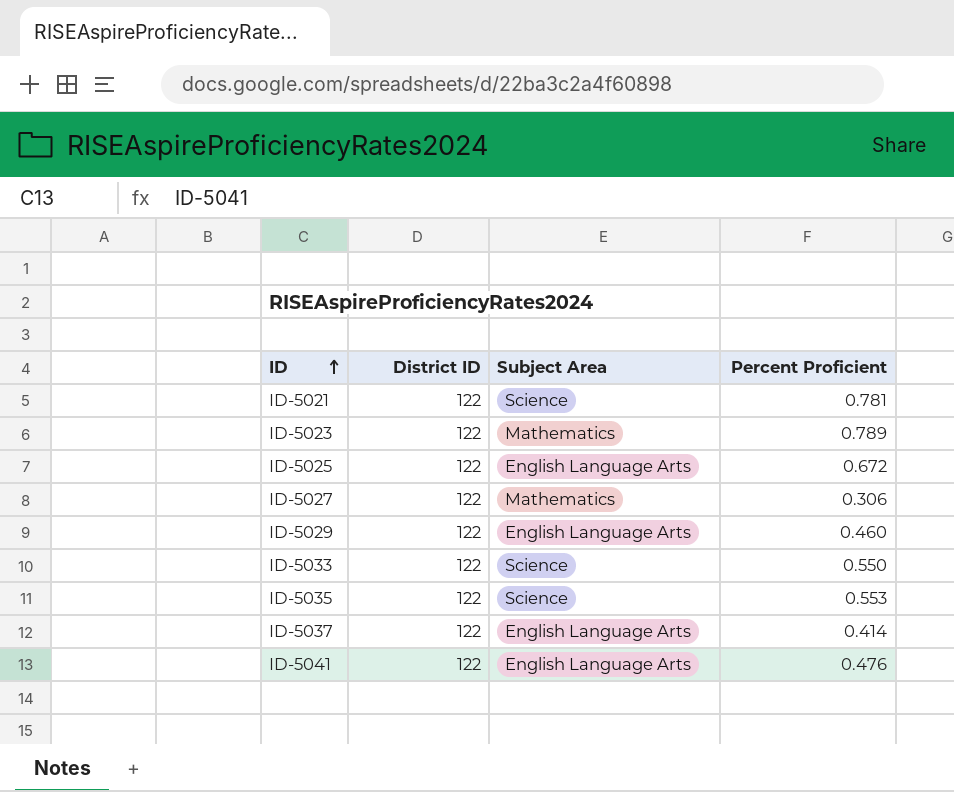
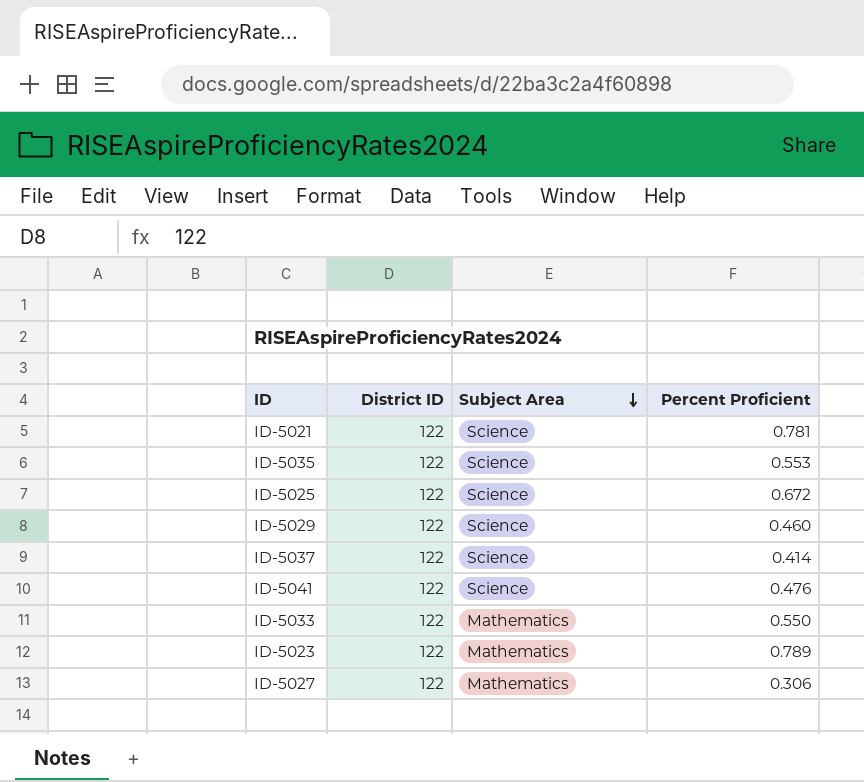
row order: ID ascending -> Subject Area descending
ID-5025 | Subject Area: English Language Arts -> Science
ID-5029 | Subject Area: English Language Arts -> Science
ID-5037 | Subject Area: English Language Arts -> Science
ID-5041 | Subject Area: English Language Arts -> Science
ID-5033 | Subject Area: Science -> Mathematics

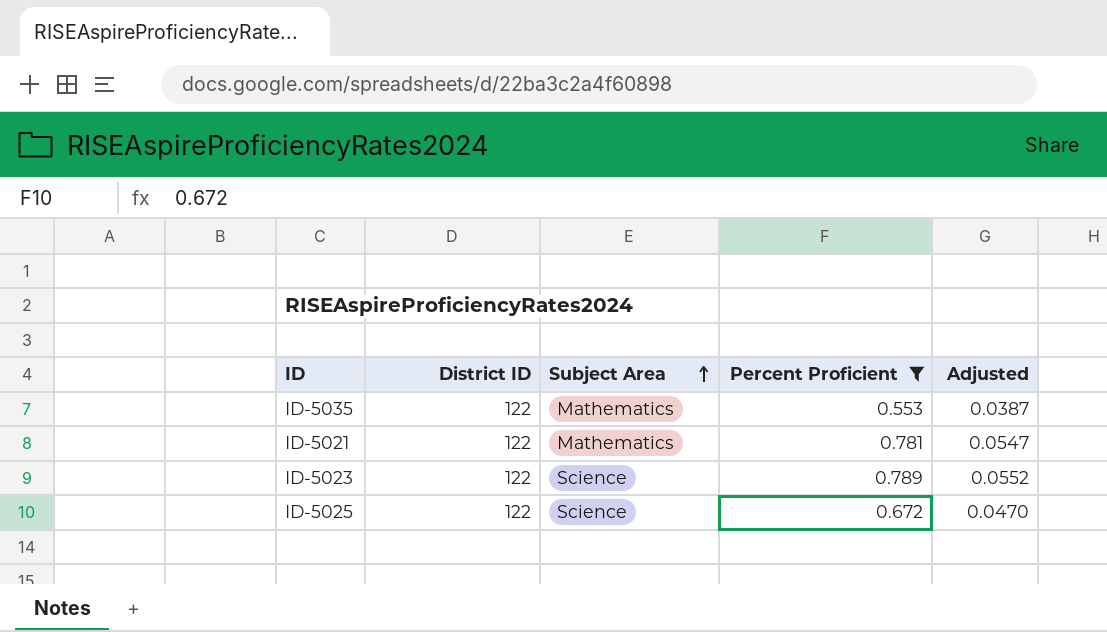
filter: none -> Percent Proficient >= 0.553
row order: Subject Area descending -> Subject Area ascending
column Adjusted | formula: none -> [Percent Proficient] * 0.07
ID-5035 | Subject Area: Science -> Mathematics
ID-5021 | Subject Area: Science -> Mathematics
ID-5023 | Subject Area: Mathematics -> Science

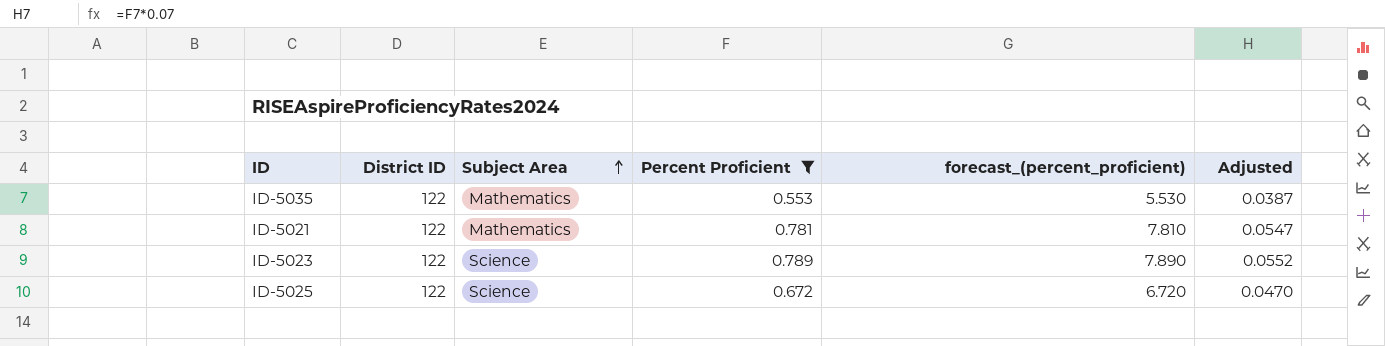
column forecast_(percent_proficient) | formula: none -> [Percent Proficient] * 10

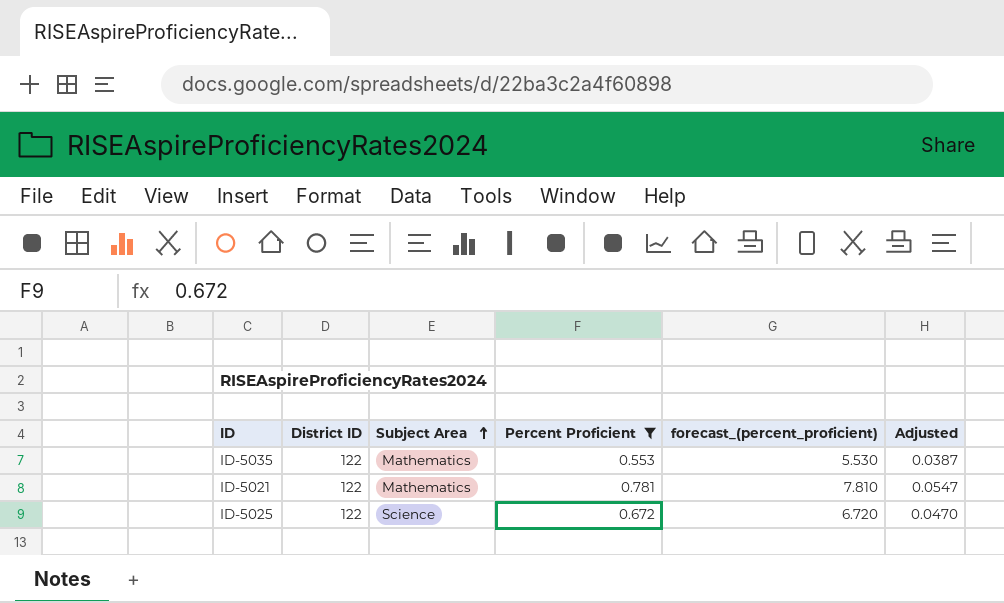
row ID-5023: 122 | Science | 0.789 | 7.890 | 0.0552 -> none

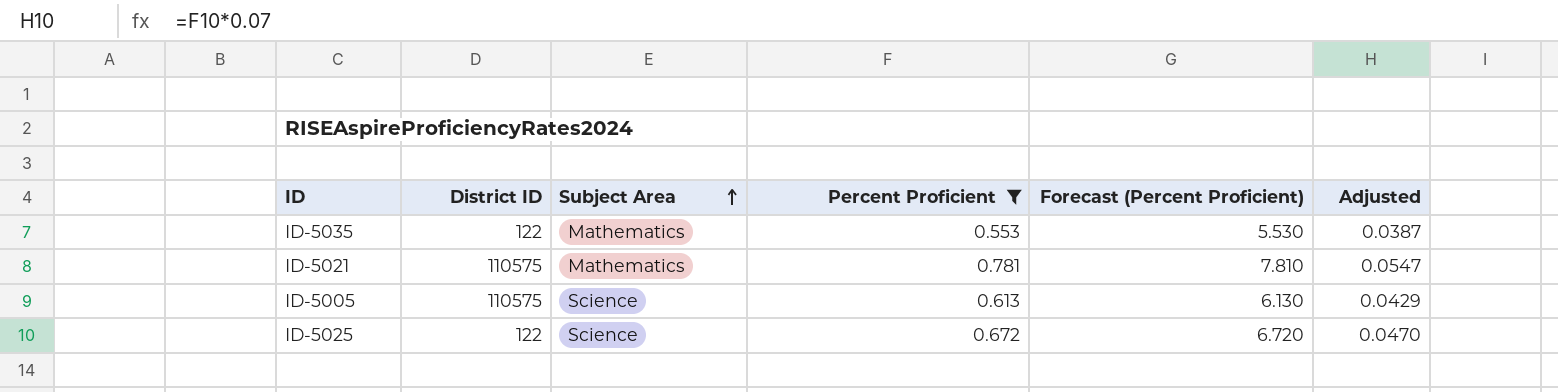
column name: forecast_(percent_proficient) -> Forecast (Percent Proficient)
ID-5021 | District ID: 122 -> 110575
row ID-5005: none -> 110575 | Science | 0.613 | 6.130 | 0.0429

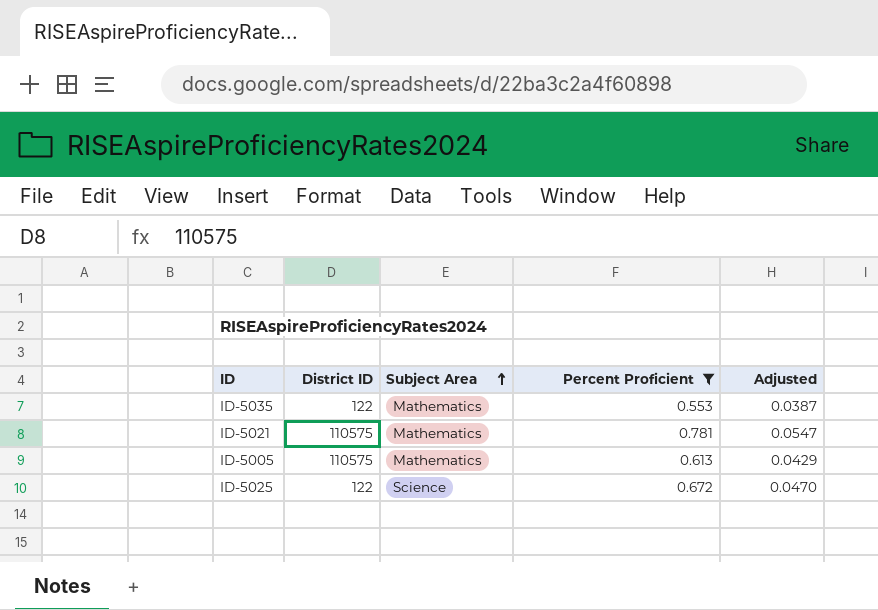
column Forecast (Percent Proficient) | formula: [Percent Proficient] * 10 -> none
ID-5005 | Subject Area: Science -> Mathematics

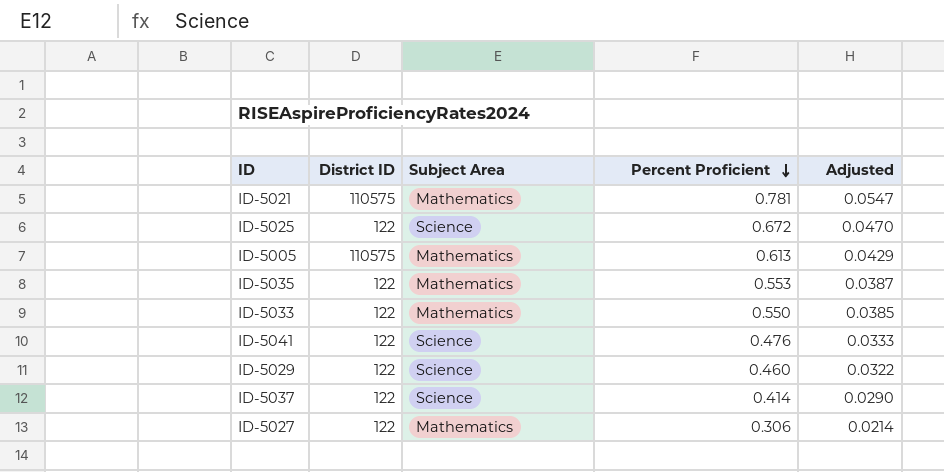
filter: Percent Proficient >= 0.553 -> none
row order: Subject Area ascending -> Percent Proficient descending

